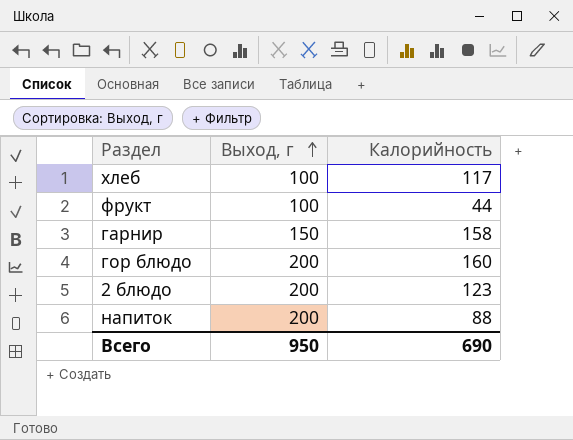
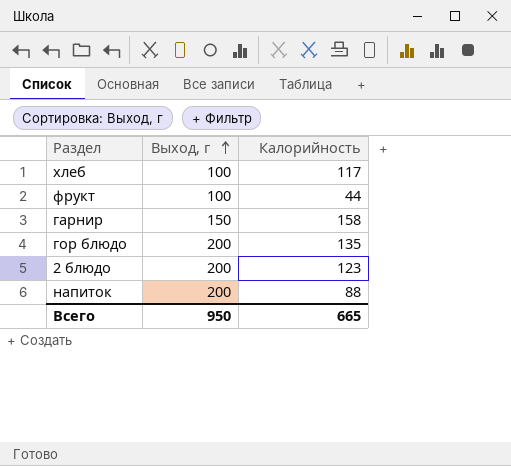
гор блюдо | Калорийность: 160 -> 135
Всего | Калорийность: 690 -> 665

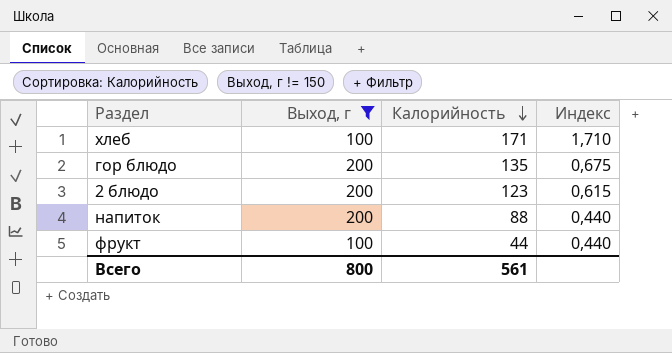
filter: none -> Выход, г != 150
row order: Выход, г ascending -> Калорийность descending
column Индекс | formula: none -> [Калорийность] / [Выход, г]
хлеб | Калорийность: 117 -> 171
Всего | Выход, г: 950 -> 800
Всего | Калорийность: 665 -> 561

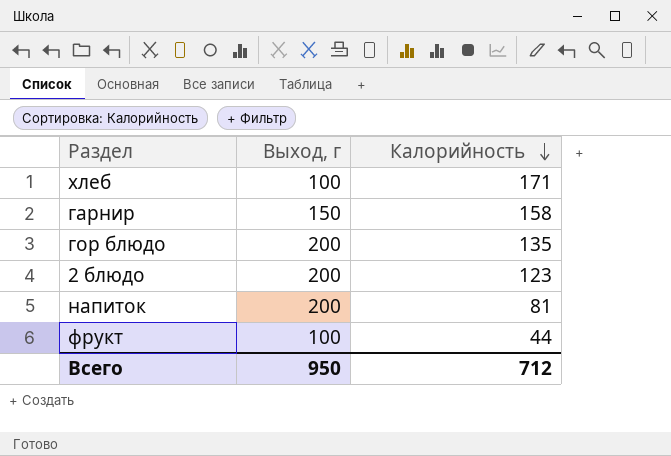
filter: Выход, г != 150 -> none
column Индекс | formula: [Калорийность] / [Выход, г] -> none
напиток | Калорийность: 88 -> 81
Всего | Выход, г: 800 -> 950
Всего | Калорийность: 561 -> 712

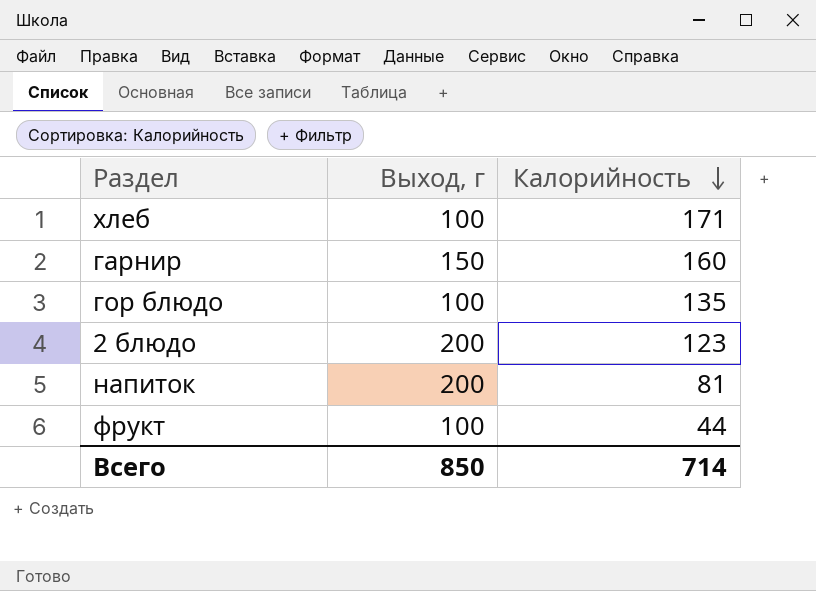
гарнир | Калорийность: 158 -> 160
гор блюдо | Выход, г: 200 -> 100
Всего | Выход, г: 950 -> 850
Всего | Калорийность: 712 -> 714

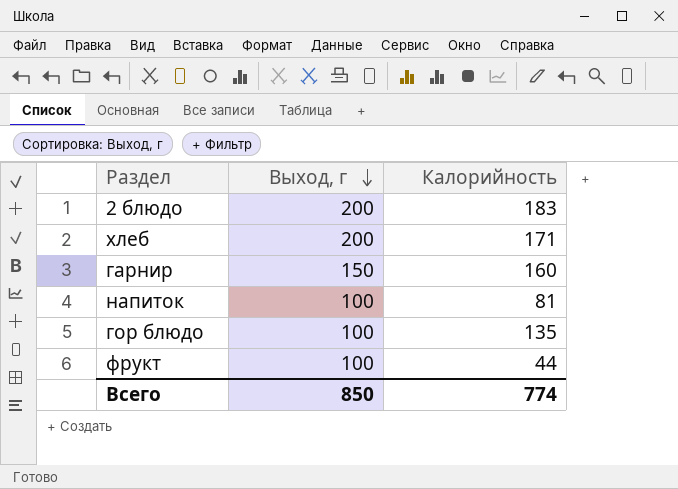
row order: Калорийность descending -> Выход, г descending
2 блюдо | Калорийность: 123 -> 183
хлеб | Выход, г: 100 -> 200
напиток | Выход, г: 200 -> 100
Всего | Калорийность: 714 -> 774

